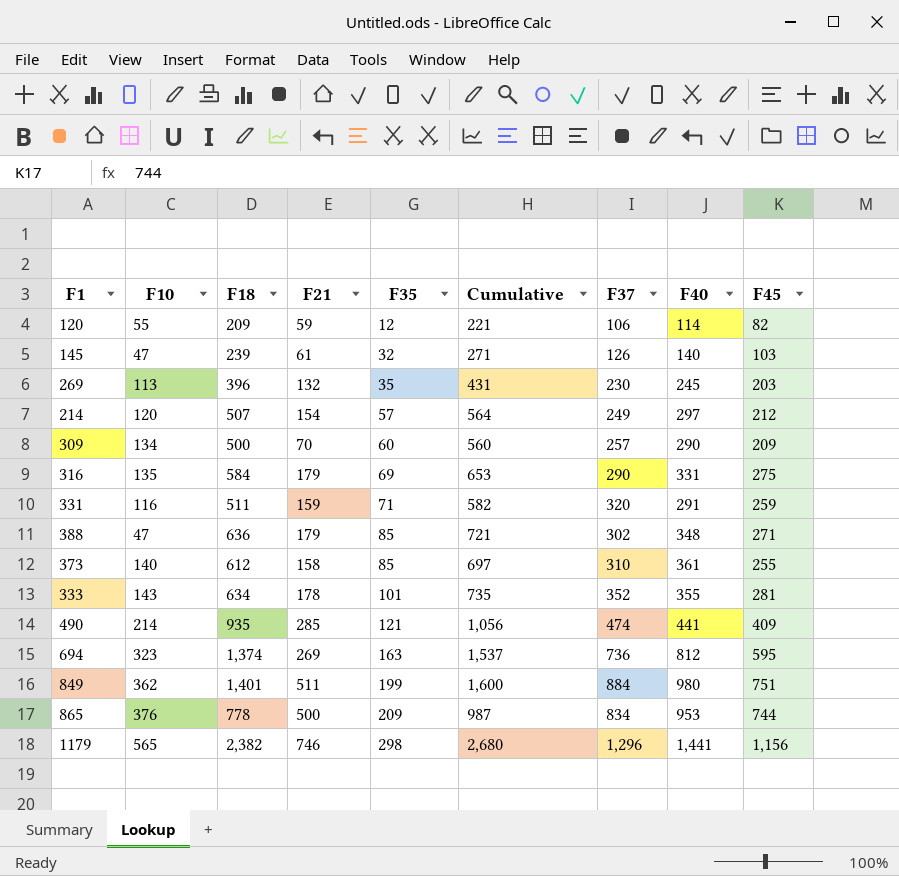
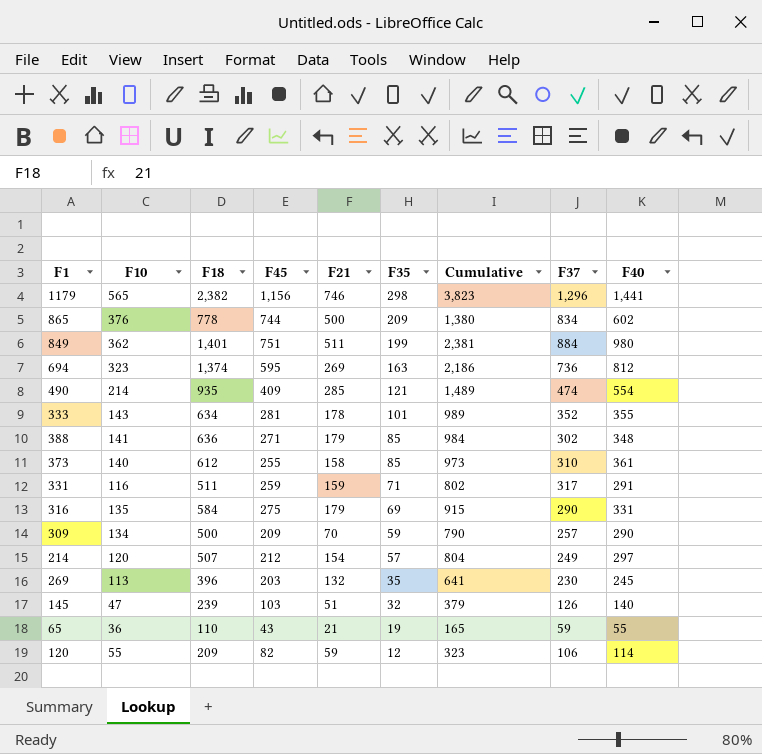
row order: F35 ascending -> F35 descending
column F45 | position: 9 -> 4
column Cumulative | formula: [F18] + [F35] -> [F18] + [F40]
865 | F40: 953 -> 602
490 | F40: 441 -> 554
388 | F10: 47 -> 141
331 | F37: 320 -> 317
309 | F35: 60 -> 59
145 | F21: 61 -> 51
row 65: none -> 36 | 110 | 43 | 21 | 19 | 165 | 59 | 55

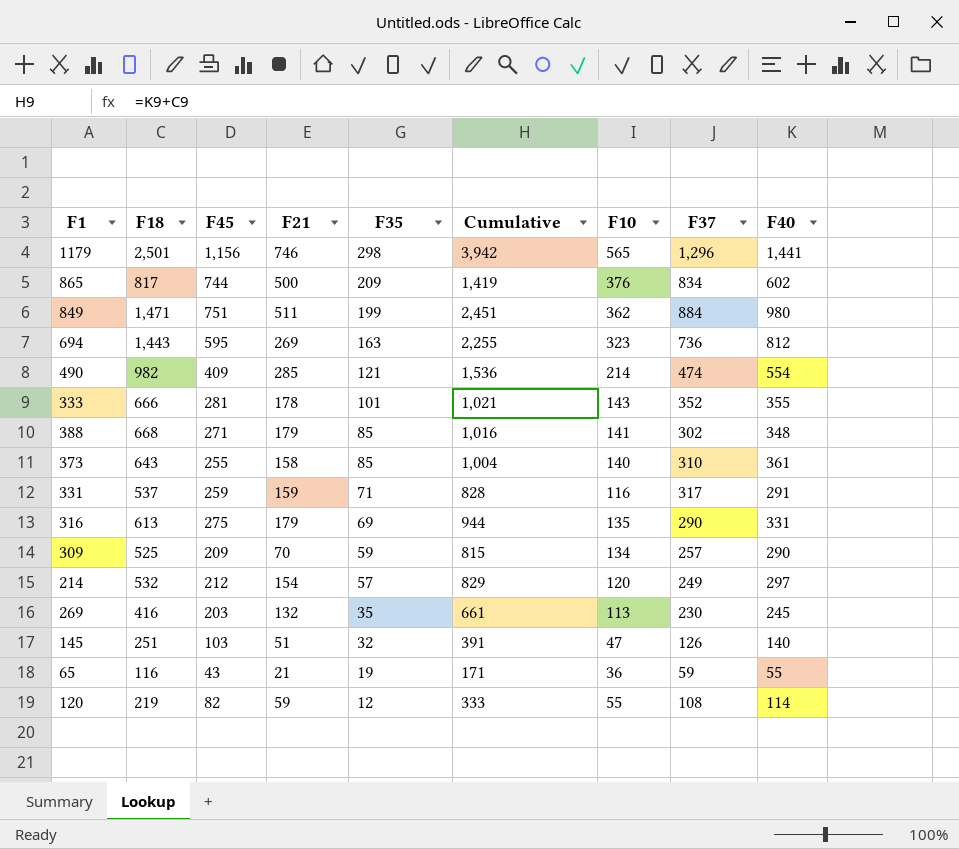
column F10 | position: 2 -> 7
1179 | F18: 2,382 -> 2,501
1179 | Cumulative: 3,823 -> 3,942
865 | F18: 778 -> 817
865 | Cumulative: 1,380 -> 1,419
849 | F18: 1,401 -> 1,471
849 | Cumulative: 2,381 -> 2,451
694 | F18: 1,374 -> 1,443
694 | Cumulative: 2,186 -> 2,255
490 | F18: 935 -> 982
490 | Cumulative: 1,489 -> 1,536
333 | F18: 634 -> 666
333 | Cumulative: 989 -> 1,021
388 | F18: 636 -> 668
388 | Cumulative: 984 -> 1,016
373 | F18: 612 -> 643
373 | Cumulative: 973 -> 1,004
331 | F18: 511 -> 537
331 | Cumulative: 802 -> 828
316 | F18: 584 -> 613
316 | Cumulative: 915 -> 944
309 | F18: 500 -> 525
309 | Cumulative: 790 -> 815
214 | F18: 507 -> 532
214 | Cumulative: 804 -> 829
269 | F18: 396 -> 416
269 | Cumulative: 641 -> 661
145 | F18: 239 -> 251
145 | Cumulative: 379 -> 391
65 | F18: 110 -> 116
65 | Cumulative: 165 -> 171
120 | F18: 209 -> 219
120 | Cumulative: 323 -> 333
120 | F37: 106 -> 108

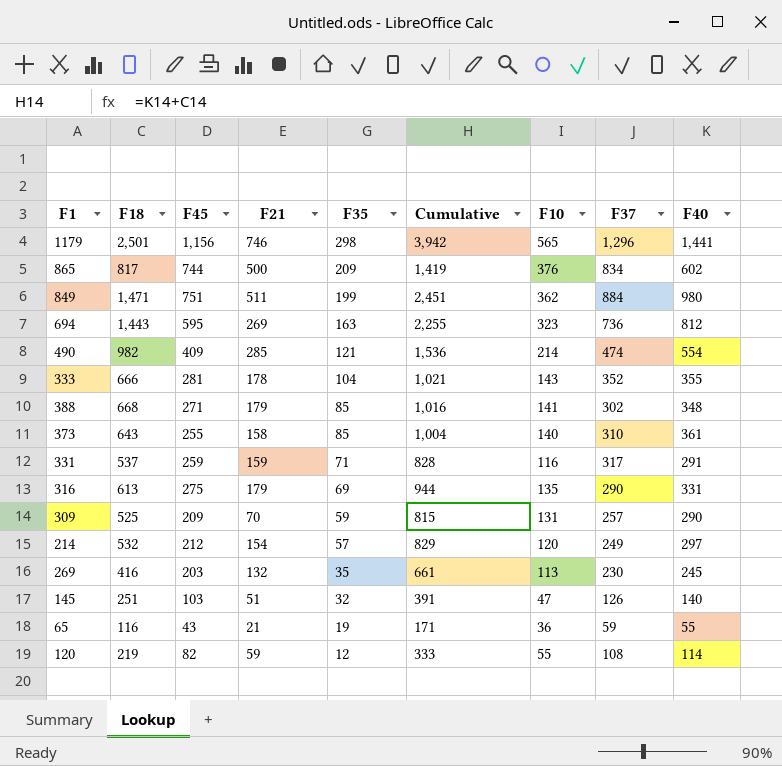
333 | F35: 101 -> 104
309 | F10: 134 -> 131

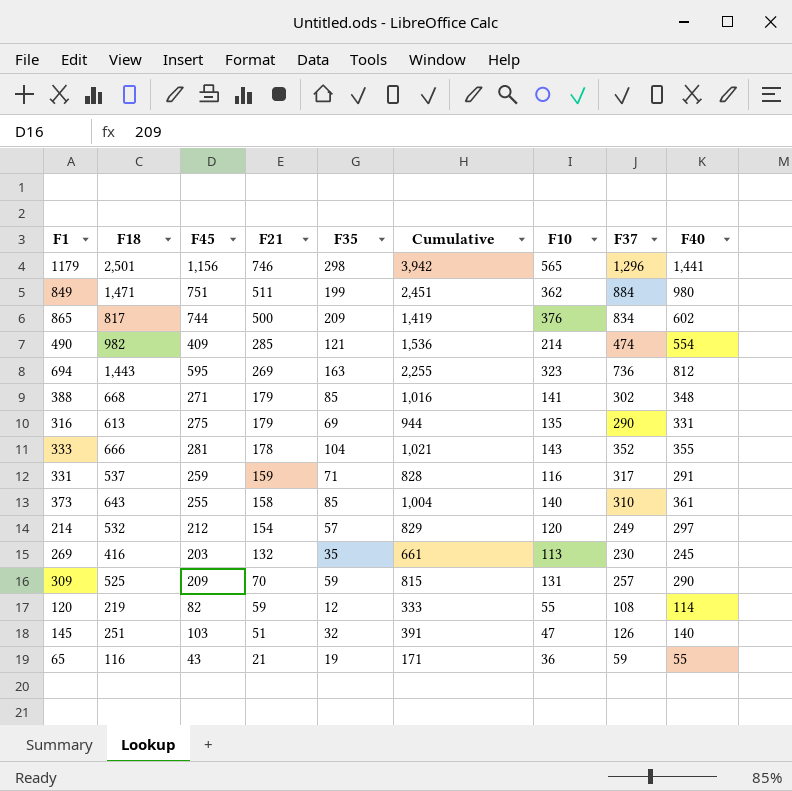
row order: F35 descending -> F21 descending

